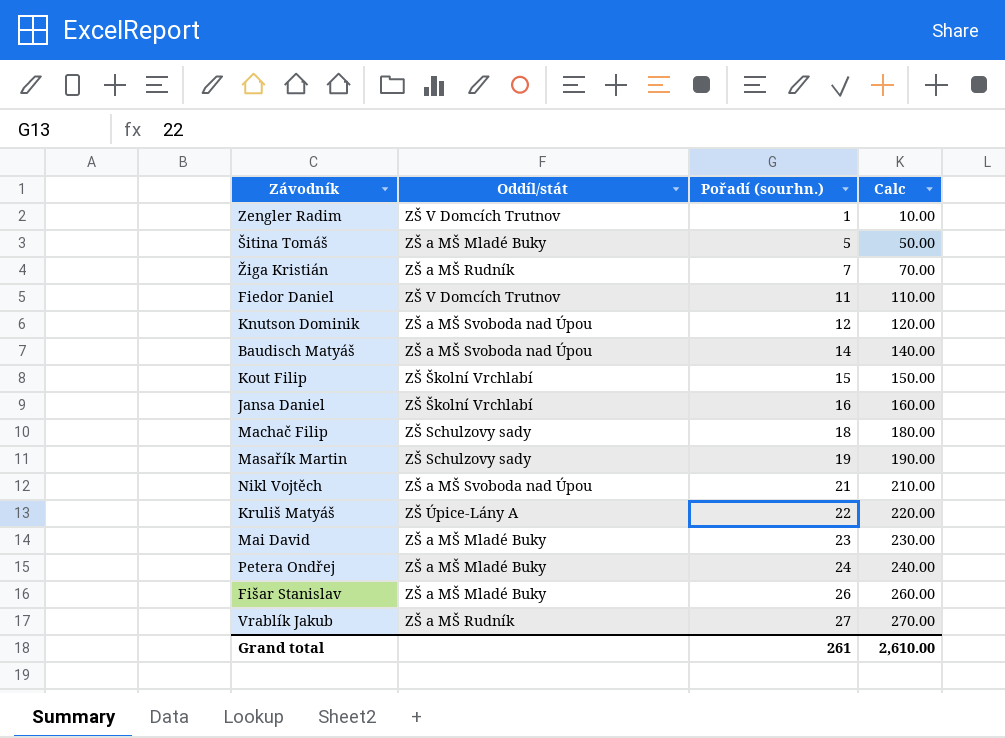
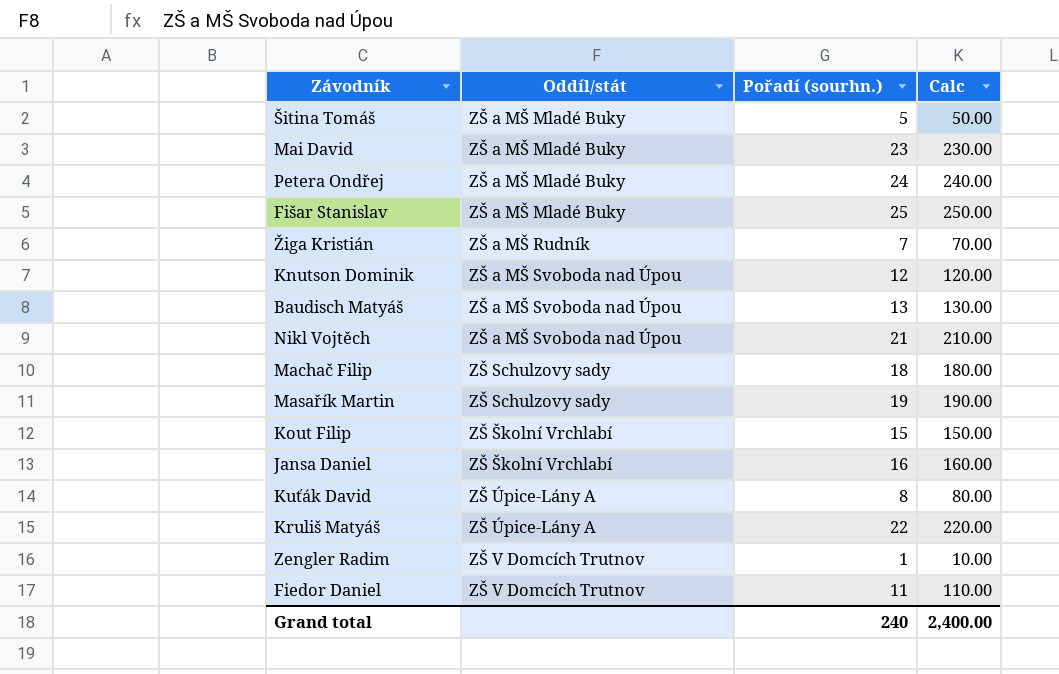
row order: Pořadí (sourhn.) ascending -> Oddíl/stát ascending
row Vrablík Jakub: ZŠ a MŠ Rudník | 27 | 270.00 -> none
Fišar Stanislav | Pořadí (sourhn.): 26 -> 25
Fišar Stanislav | Calc: 260.00 -> 250.00
Baudisch Matyáš | Pořadí (sourhn.): 14 -> 13
Baudisch Matyáš | Calc: 140.00 -> 130.00
row Kuťák David: none -> ZŠ Úpice-Lány A | 8 | 80.00
Grand total | Pořadí (sourhn.): 261 -> 240
Grand total | Calc: 2,610.00 -> 2,400.00

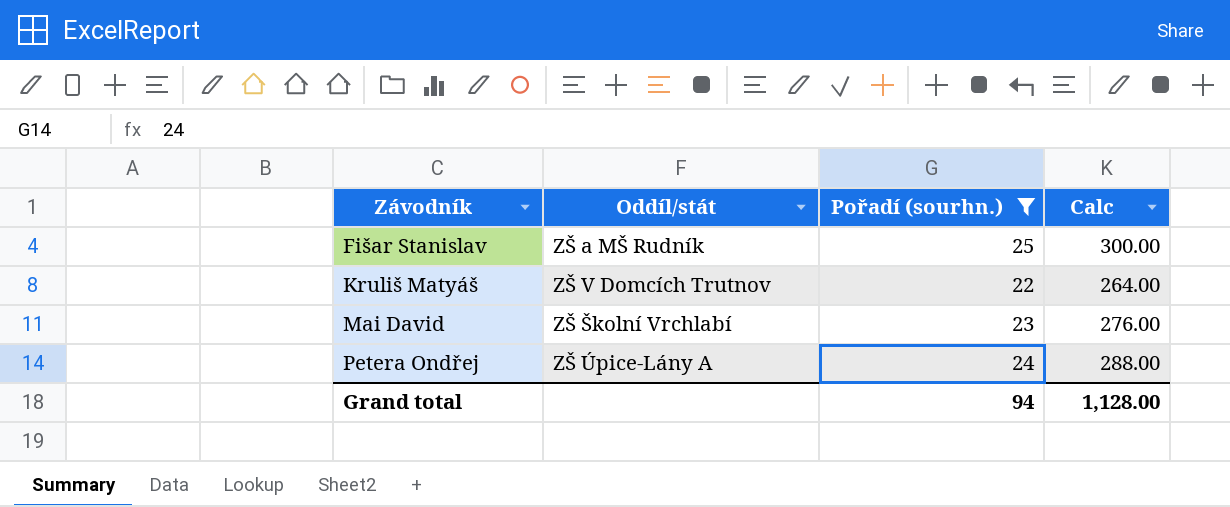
filter: none -> Pořadí (sourhn.) >= 22
row order: Oddíl/stát ascending -> Závodník ascending
column Calc | formula: [Pořadí (sourhn.)] * 10 -> [Pořadí (sourhn.)] * 12
Fišar Stanislav | Oddíl/stát: ZŠ a MŠ Mladé Buky -> ZŠ a MŠ Rudník
Kruliš Matyáš | Oddíl/stát: ZŠ Úpice-Lány A -> ZŠ V Domcích Trutnov
Mai David | Oddíl/stát: ZŠ a MŠ Mladé Buky -> ZŠ Školní Vrchlabí
Petera Ondřej | Oddíl/stát: ZŠ a MŠ Mladé Buky -> ZŠ Úpice-Lány A
Grand total | Pořadí (sourhn.): 240 -> 94
Grand total | Calc: 2,400.00 -> 1,128.00

